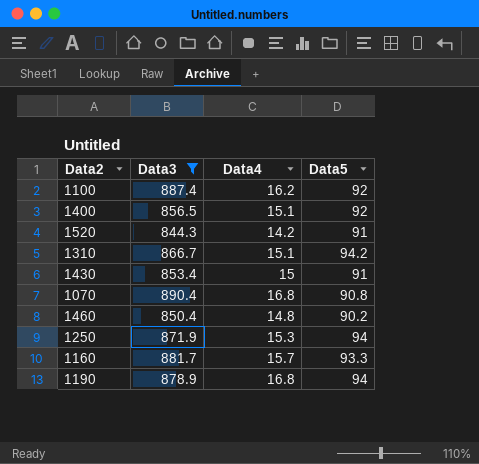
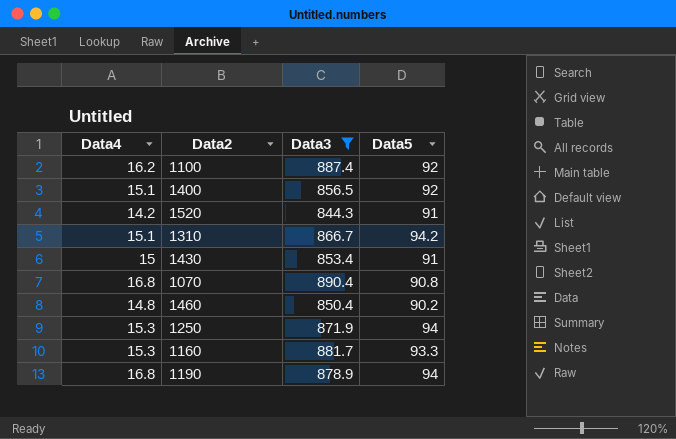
column Data4 | position: 3 -> 1
1160 | Data4: 15.7 -> 15.3

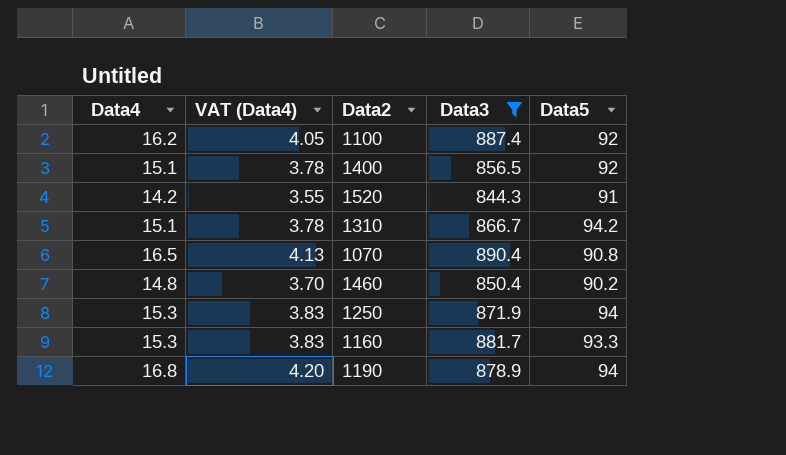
column VAT (Data4) | formula: none -> [Data4] * 0.25
row 1430: 15 | 853.4 | 91 -> none
1070 | Data4: 16.8 -> 16.5

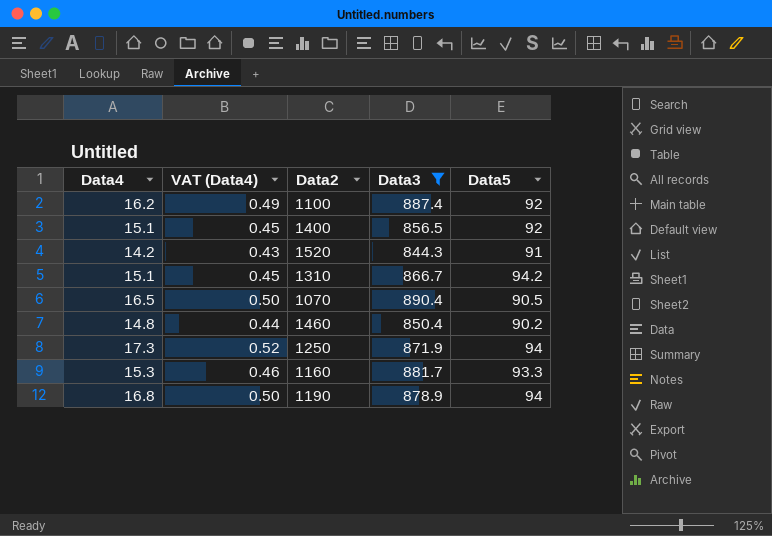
column VAT (Data4) | formula: [Data4] * 0.25 -> [Data4] * 0.03
1070 | Data5: 90.8 -> 90.5
1250 | Data4: 15.3 -> 17.3

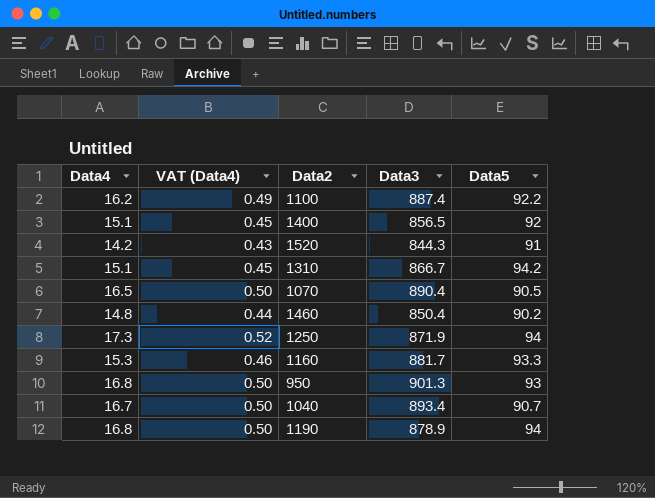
filter: Data3 <= 890.4 -> none
1100 | Data5: 92 -> 92.2

